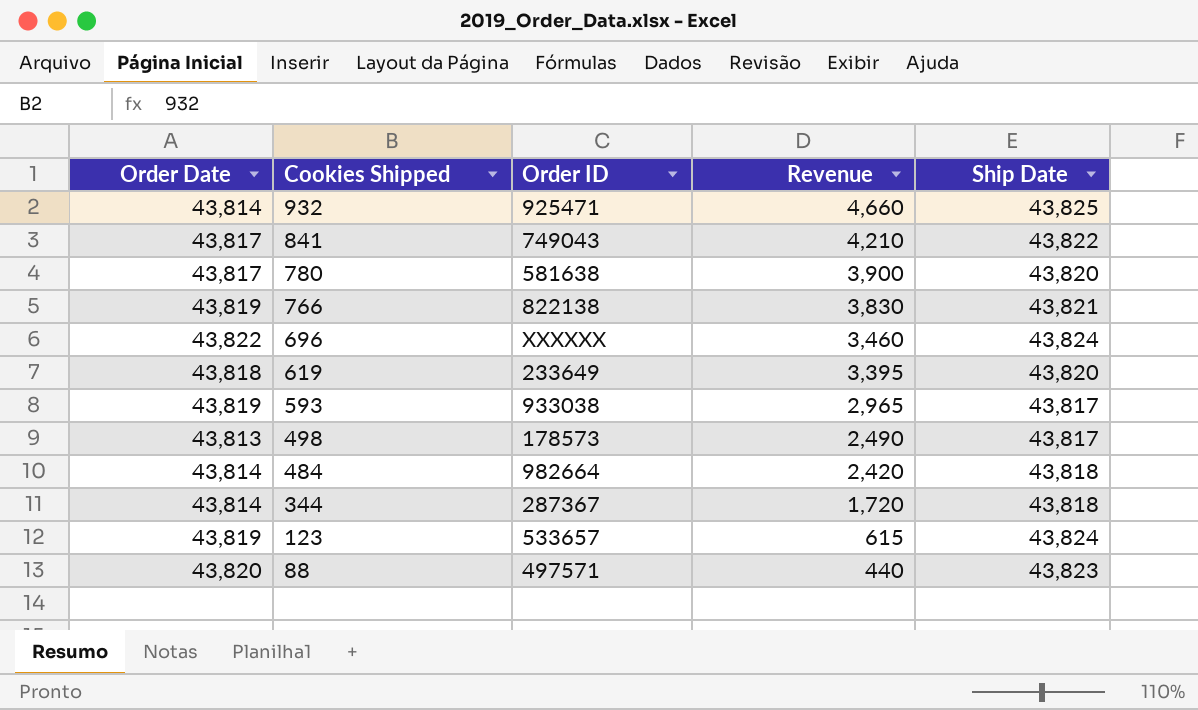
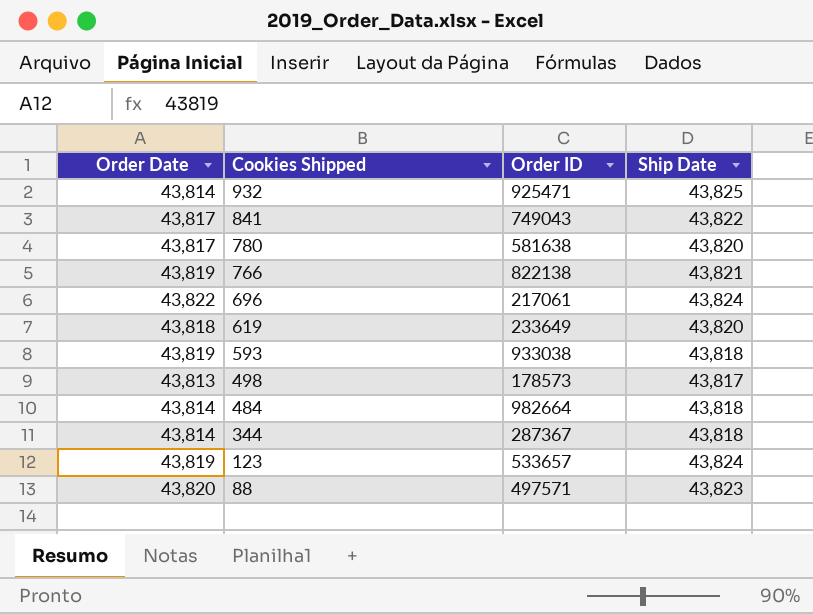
column Revenue | position: 4 -> none
696 | Order ID: XXXXXX -> 217061
593 | Ship Date: 43,817 -> 43,818

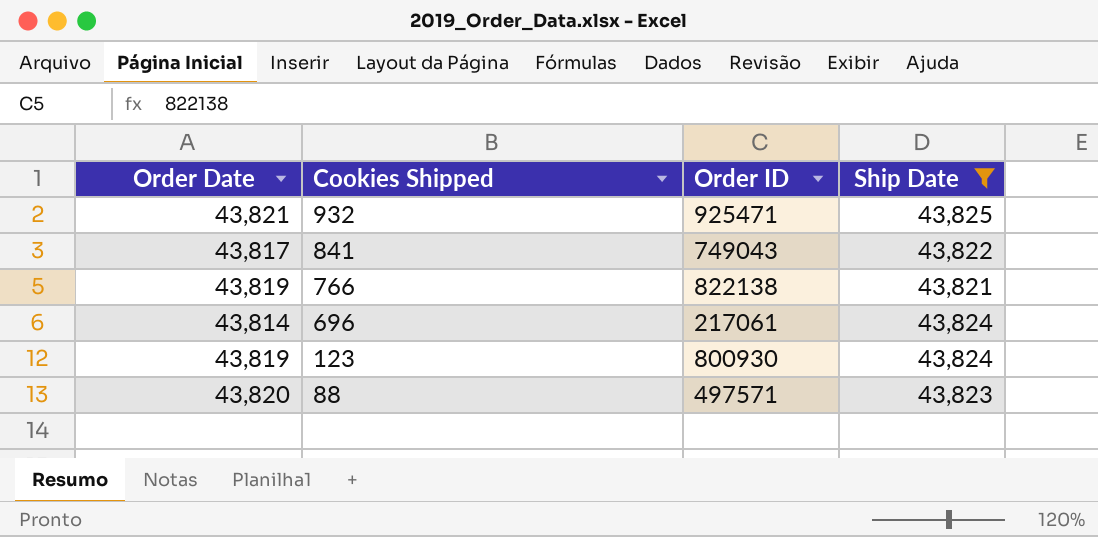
filter: none -> Ship Date >= 43,821
932 | Order Date: 43,814 -> 43,821
696 | Order Date: 43,822 -> 43,814
123 | Order ID: 533657 -> 800930

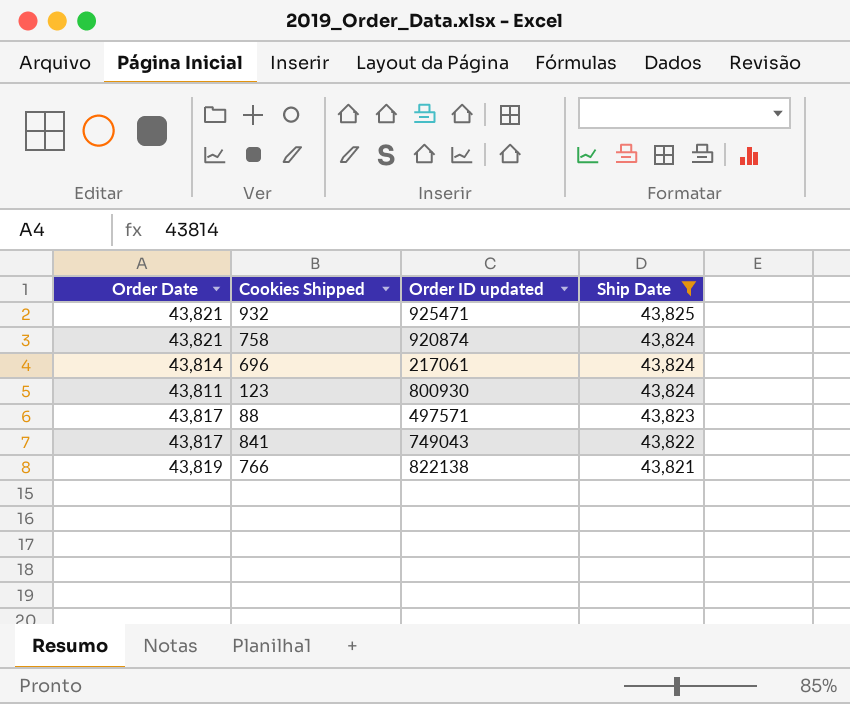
row order: Cookies Shipped descending -> Ship Date descending
column name: Order ID -> Order ID updated
row 758: none -> 43,821 | 920874 | 43,824
123 | Order Date: 43,819 -> 43,811
88 | Order Date: 43,820 -> 43,817

